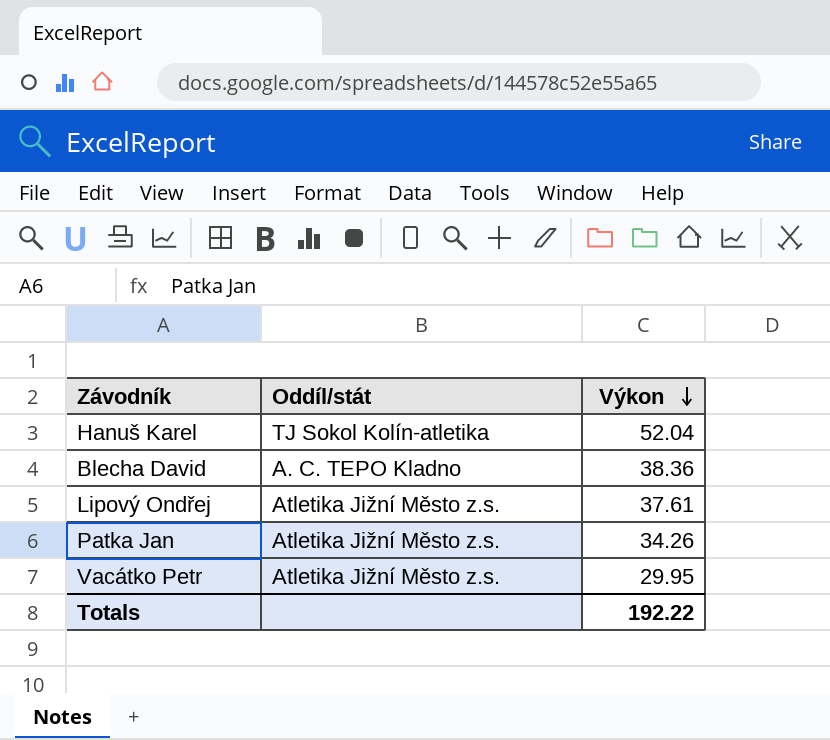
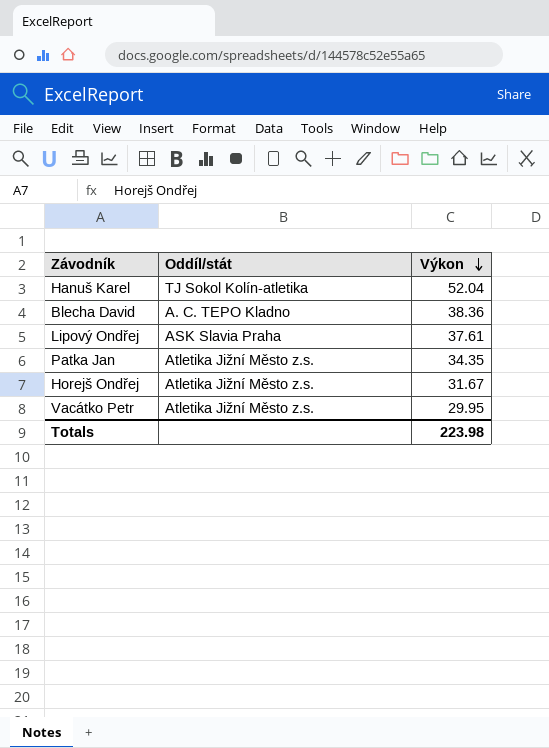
Lipový Ondřej | Oddíl/stát: Atletika Jižní Město z.s. -> ASK Slavia Praha
Patka Jan | Výkon: 34.26 -> 34.35
row Horejš Ondřej: none -> Atletika Jižní Město z.s. | 31.67
Totals | Výkon: 192.22 -> 223.98

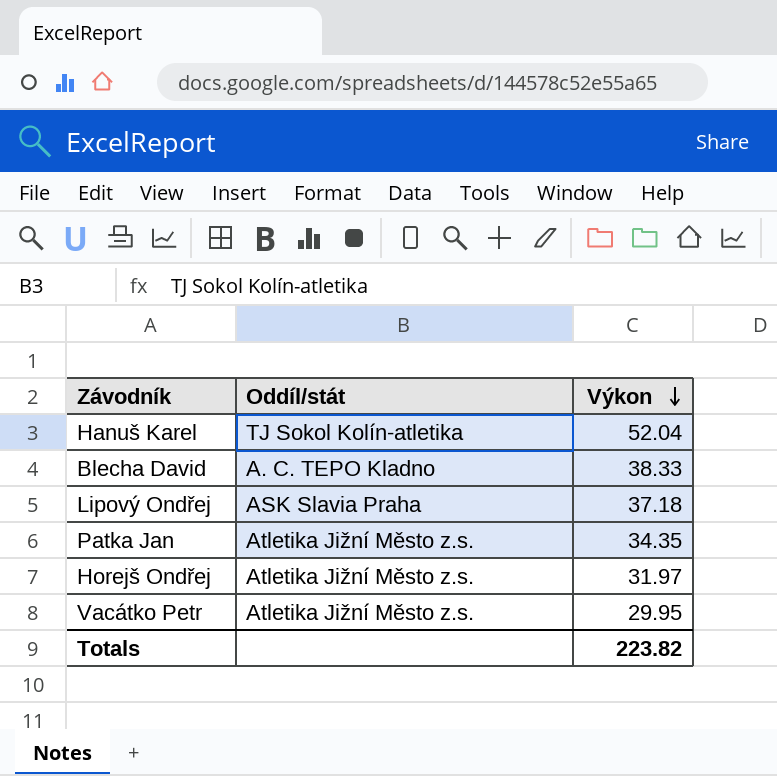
Blecha David | Výkon: 38.36 -> 38.33
Lipový Ondřej | Výkon: 37.61 -> 37.18
Horejš Ondřej | Výkon: 31.67 -> 31.97
Totals | Výkon: 223.98 -> 223.82

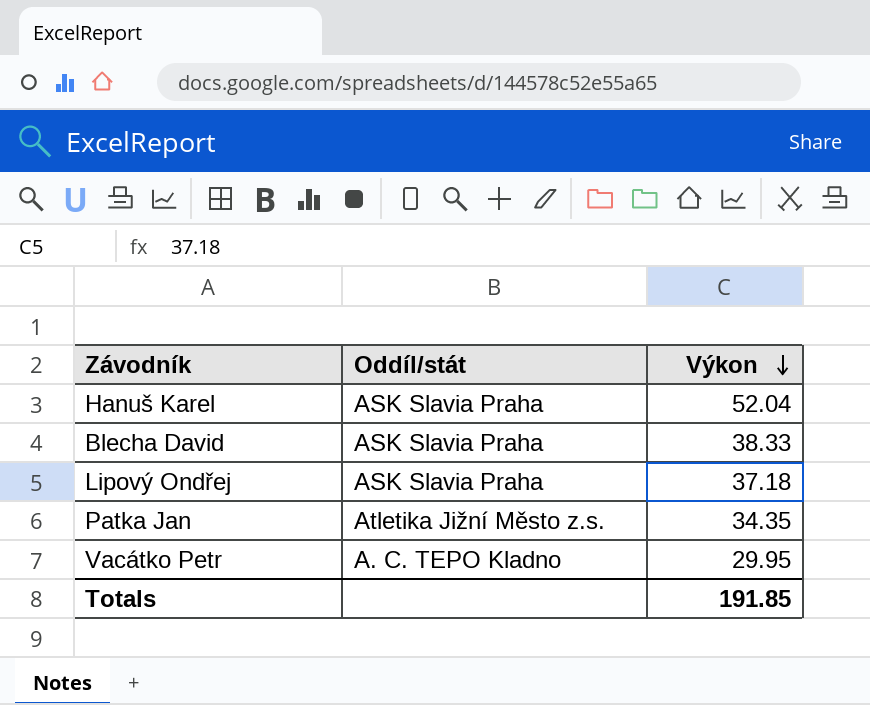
row Horejš Ondřej: Atletika Jižní Město z.s. | 31.97 -> none
Hanuš Karel | Oddíl/stát: TJ Sokol Kolín-atletika -> ASK Slavia Praha
Blecha David | Oddíl/stát: A. C. TEPO Kladno -> ASK Slavia Praha
Vacátko Petr | Oddíl/stát: Atletika Jižní Město z.s. -> A. C. TEPO Kladno
Totals | Výkon: 223.82 -> 191.85

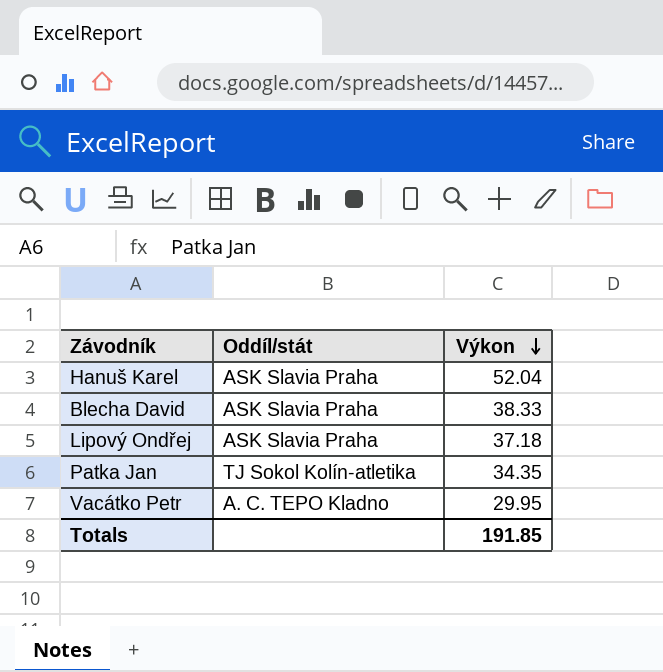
Patka Jan | Oddíl/stát: Atletika Jižní Město z.s. -> TJ Sokol Kolín-atletika

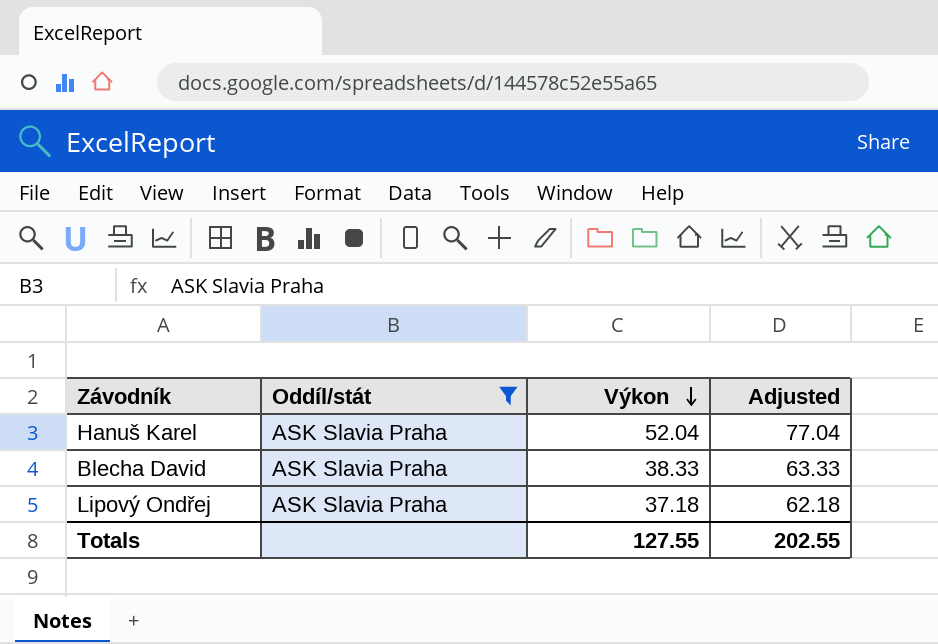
filter: none -> Oddíl/stát = ASK Slavia Praha
column Adjusted | formula: none -> [Výkon] + 25
Totals | Výkon: 191.85 -> 127.55

